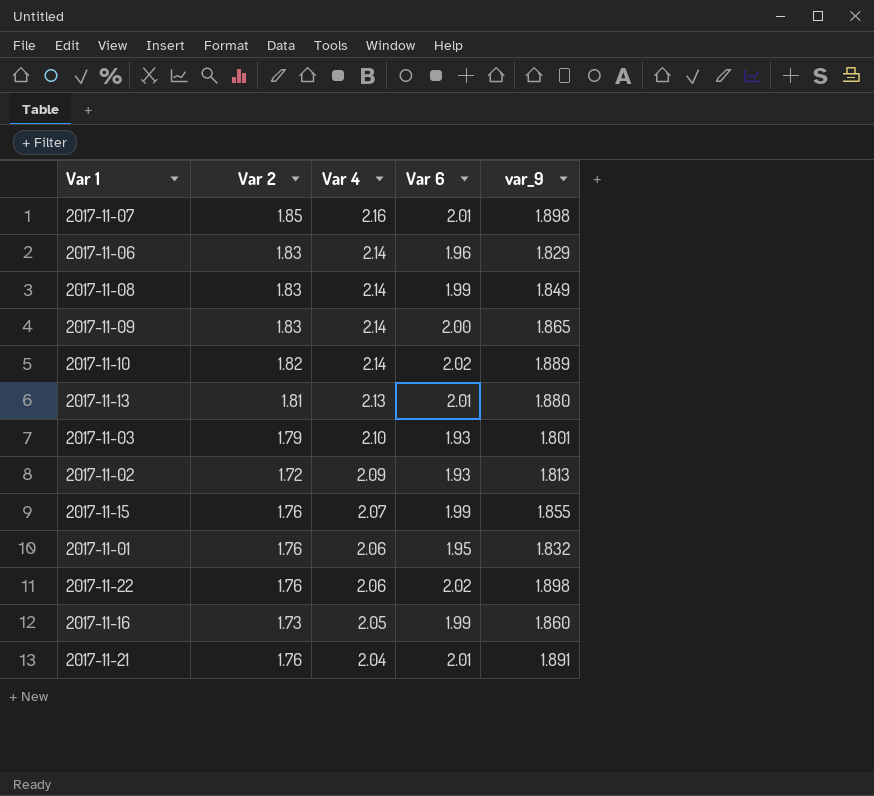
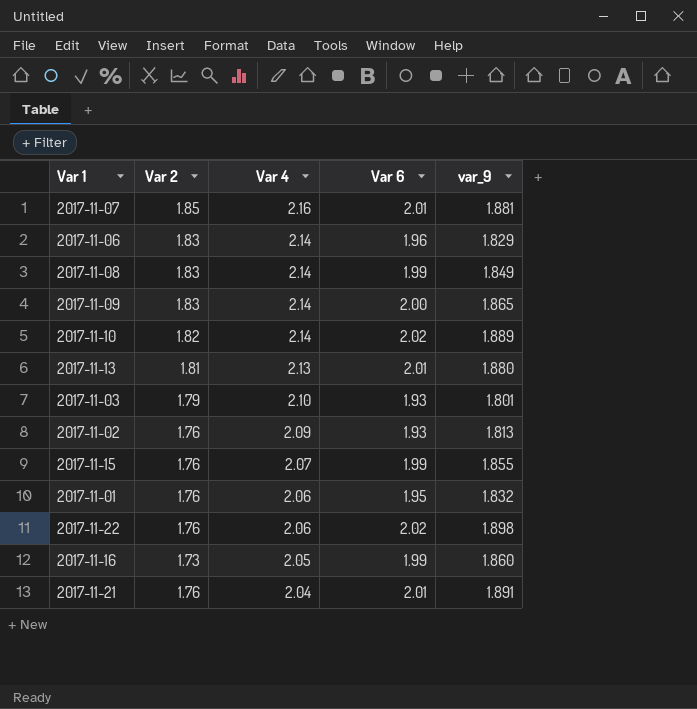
2017-11-07 | var_9: 1.898 -> 1.881
2017-11-02 | Var 2: 1.72 -> 1.76

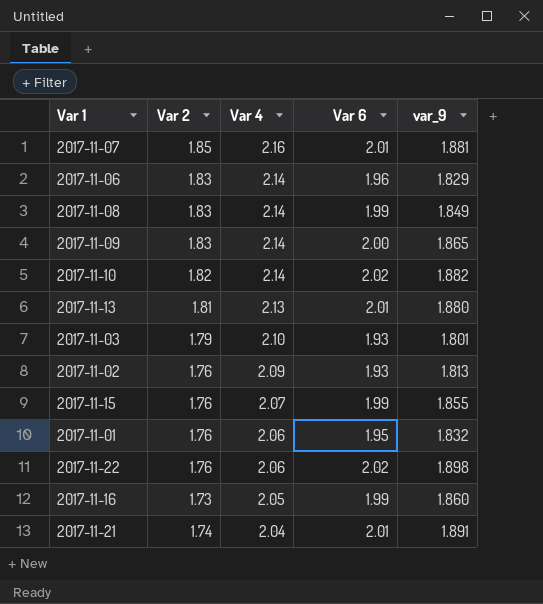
2017-11-10 | var_9: 1.889 -> 1.882
2017-11-21 | Var 2: 1.76 -> 1.74

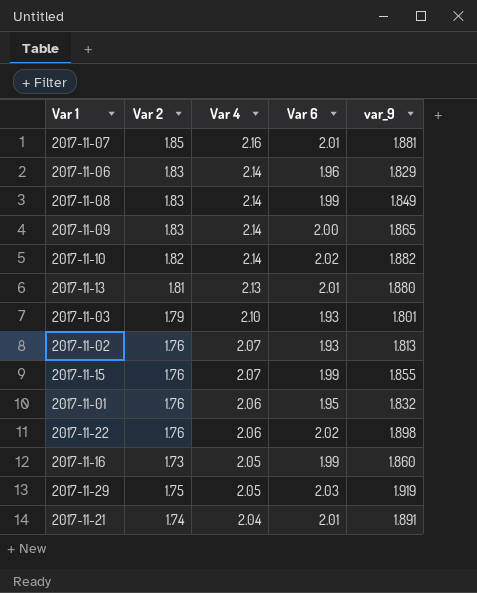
2017-11-02 | Var 4: 2.09 -> 2.07
row 2017-11-29: none -> 1.75 | 2.05 | 2.03 | 1.919

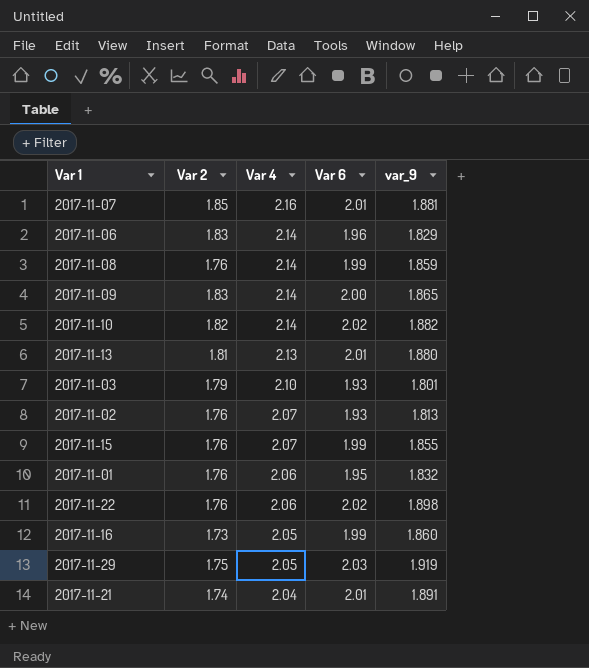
2017-11-08 | Var 2: 1.83 -> 1.76
2017-11-08 | var_9: 1.849 -> 1.859

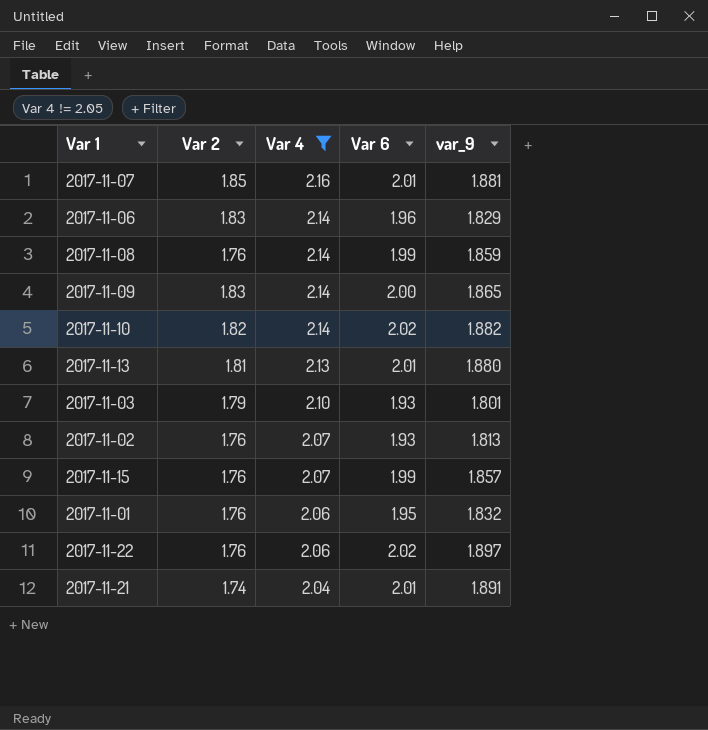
filter: none -> Var 4 != 2.05
2017-11-15 | var_9: 1.855 -> 1.857
2017-11-22 | var_9: 1.898 -> 1.897

